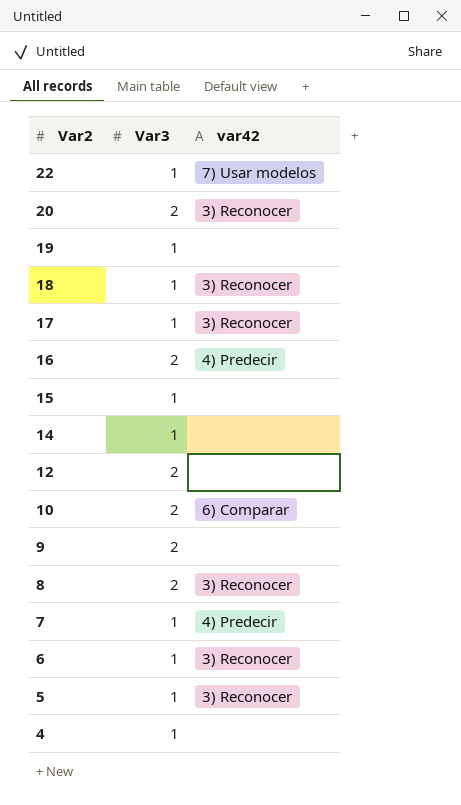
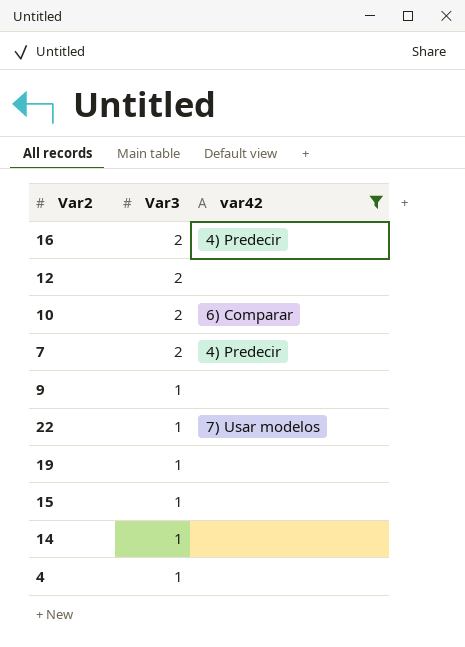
filter: none -> var42 != 3) Reconocer
row order: Var2 descending -> Var3 descending
7 | Var3: 1 -> 2
9 | Var3: 2 -> 1

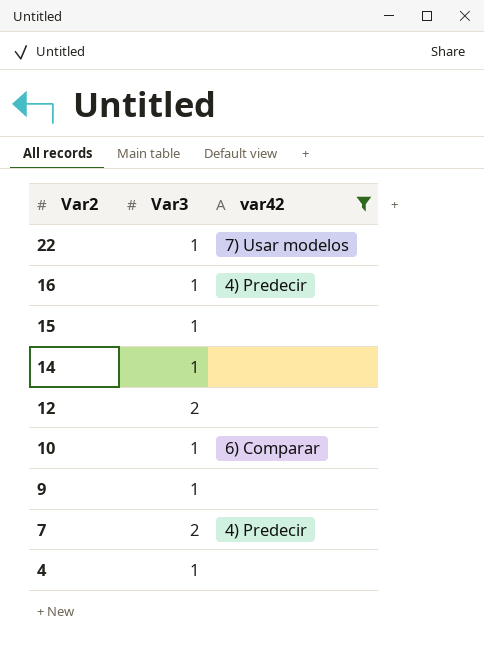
row order: Var3 descending -> Var2 descending
row 19: 1 | none -> none
16 | Var3: 2 -> 1
10 | Var3: 2 -> 1

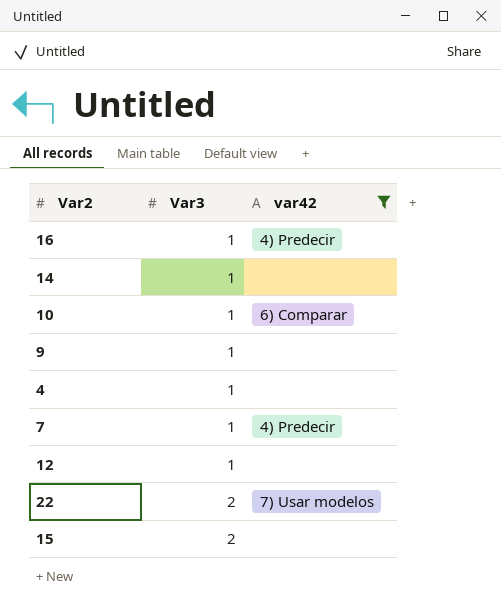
row order: Var2 descending -> Var3 ascending
7 | Var3: 2 -> 1
12 | Var3: 2 -> 1
22 | Var3: 1 -> 2
15 | Var3: 1 -> 2

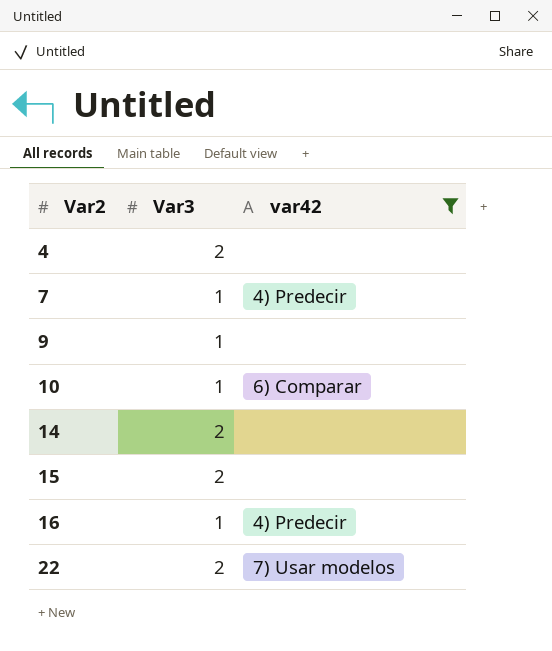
row order: Var3 ascending -> Var2 ascending
row 12: 1 | none -> none
4 | Var3: 1 -> 2
14 | Var3: 1 -> 2

